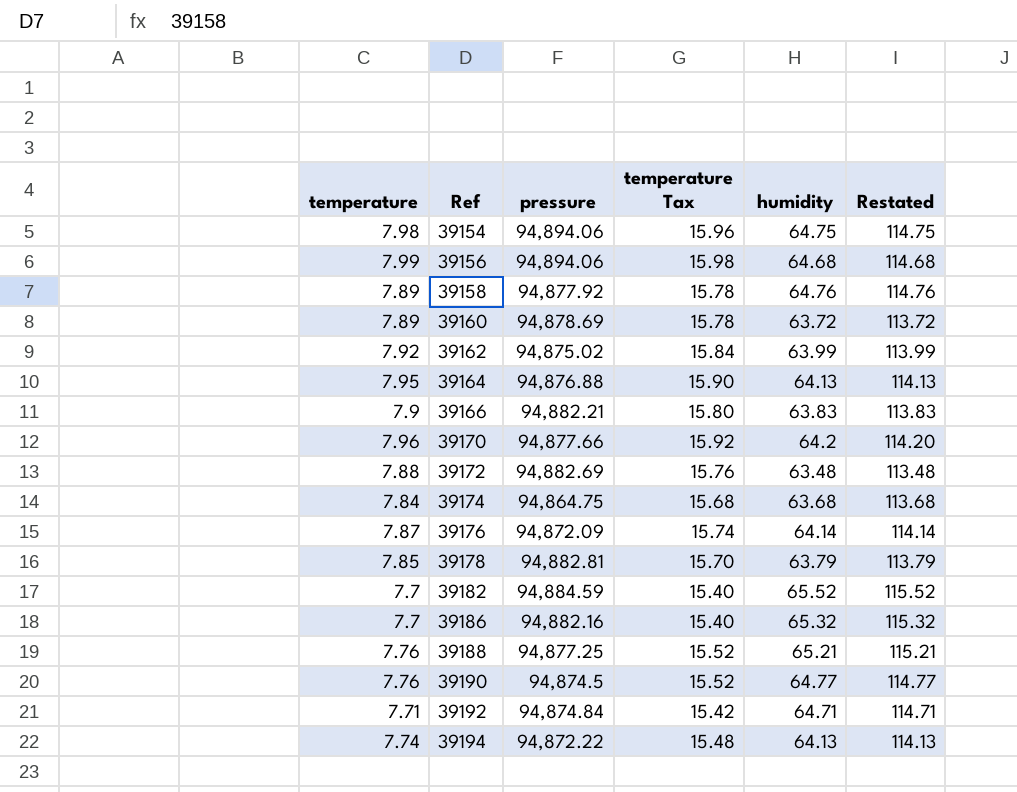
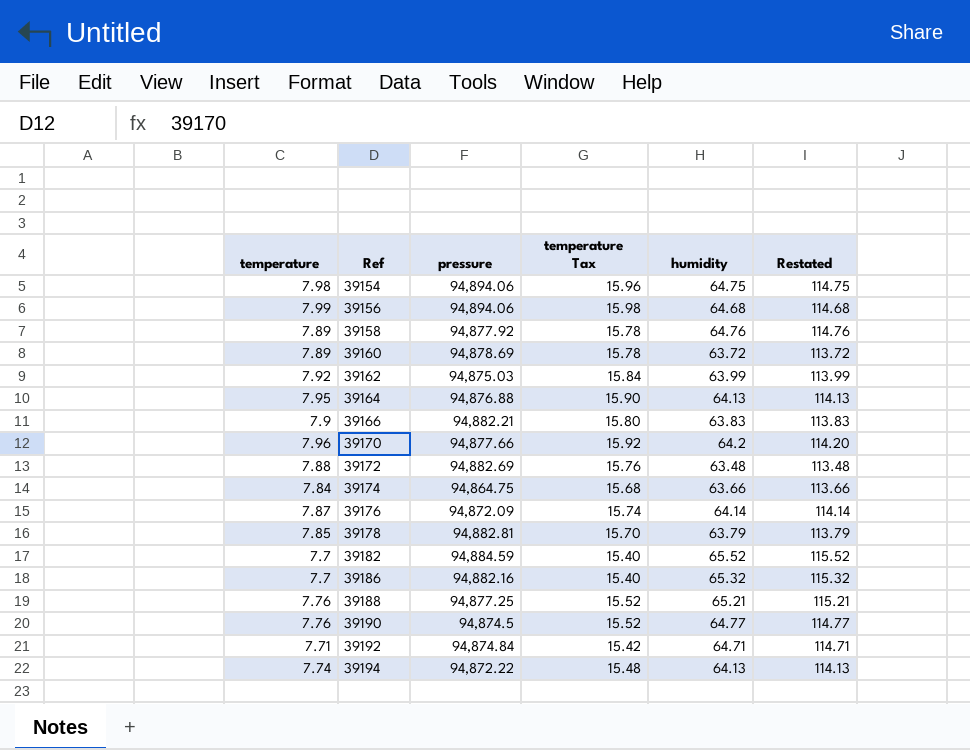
39162 | pressure: 94,875.02 -> 94,875.03
39174 | humidity: 63.68 -> 63.66
39174 | Restated: 113.68 -> 113.66

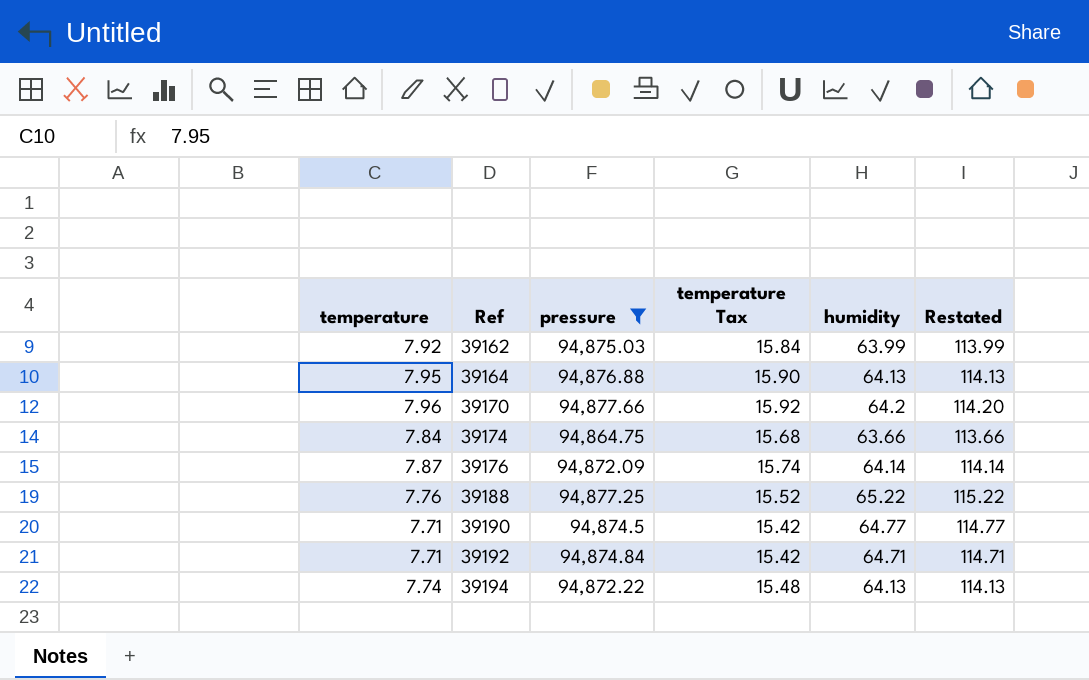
filter: none -> pressure <= 94,877.66
39188 | humidity: 65.21 -> 65.22
39188 | Restated: 115.21 -> 115.22
39190 | temperature: 7.76 -> 7.71
39190 | temperature Tax: 15.52 -> 15.42

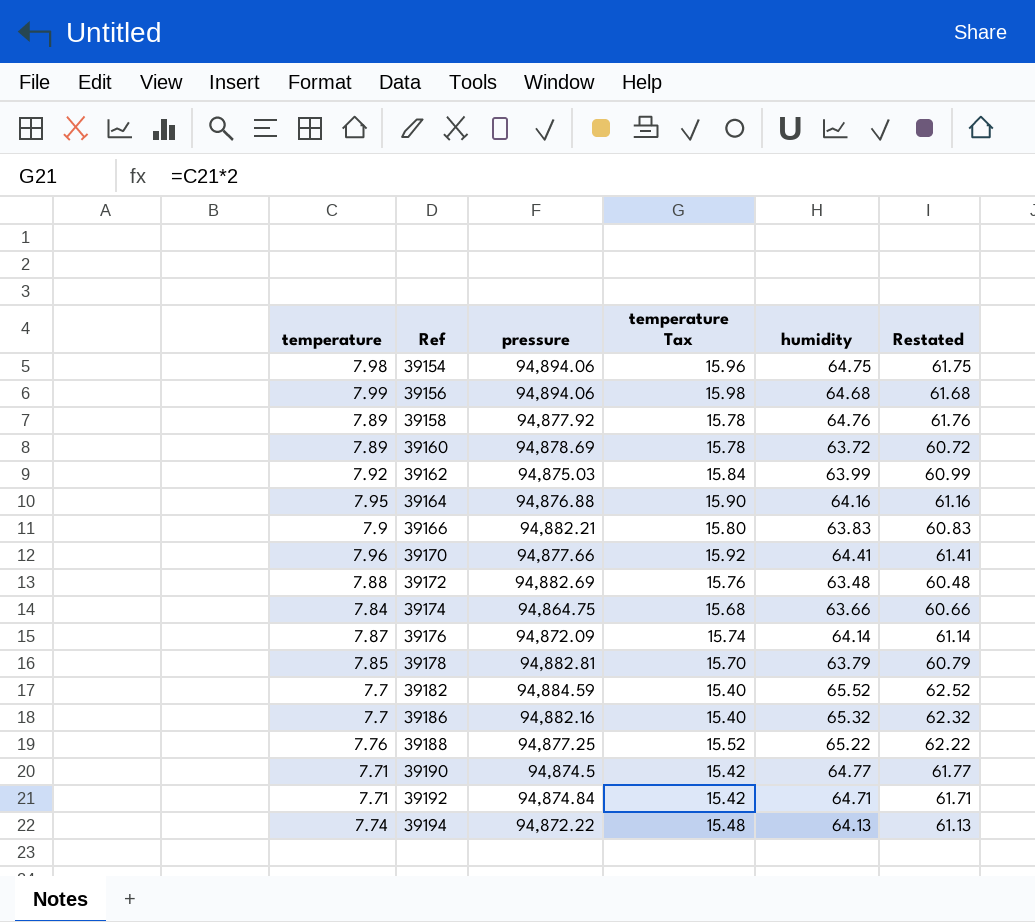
filter: pressure <= 94,877.66 -> none
column Restated | formula: [humidity] + 50 -> [humidity] - 3
39164 | humidity: 64.13 -> 64.16
39170 | humidity: 64.2 -> 64.41

